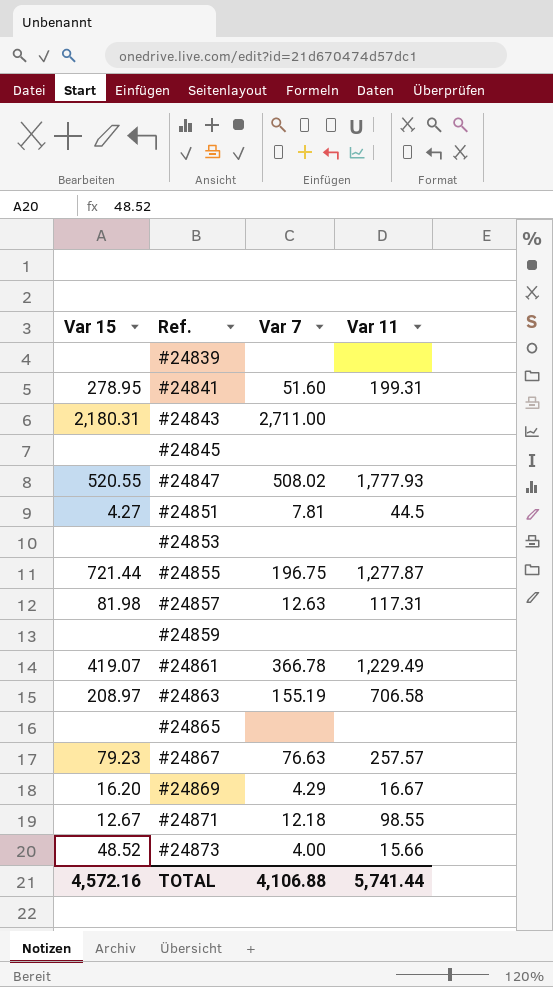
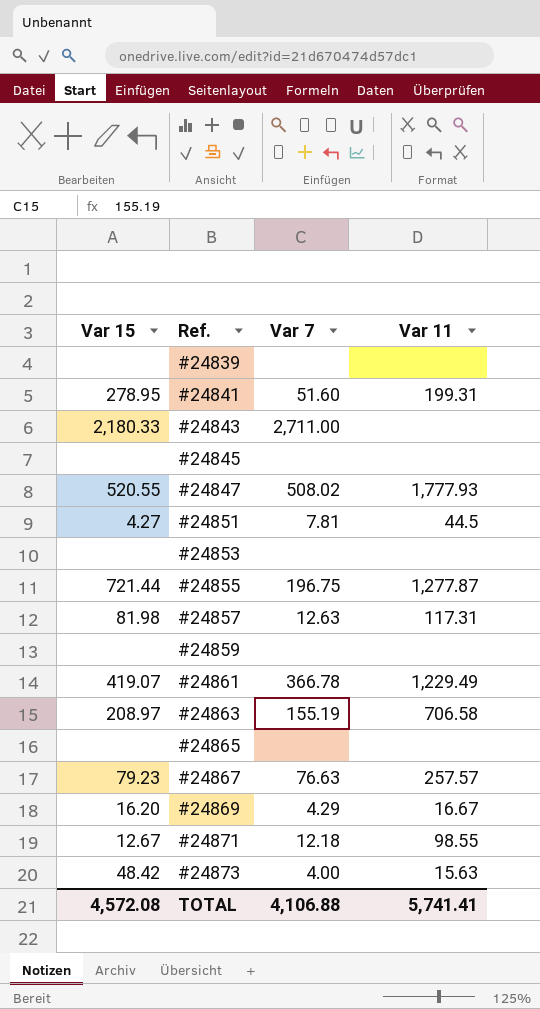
#24843 | Var 15: 2,180.31 -> 2,180.33
#24873 | Var 15: 48.52 -> 48.42
#24873 | Var 11: 15.66 -> 15.63
TOTAL | Var 15: 4,572.16 -> 4,572.08
TOTAL | Var 11: 5,741.44 -> 5,741.41

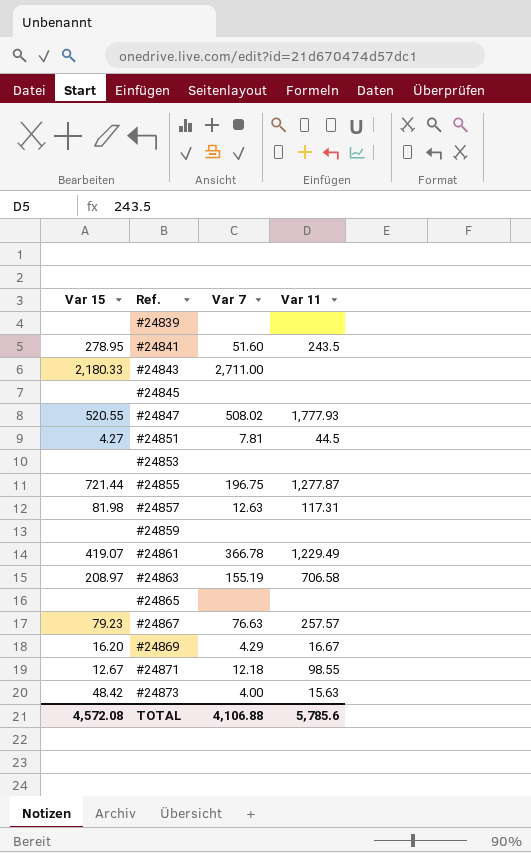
#24841 | Var 11: 199.31 -> 243.5
TOTAL | Var 11: 5,741.41 -> 5,785.6

